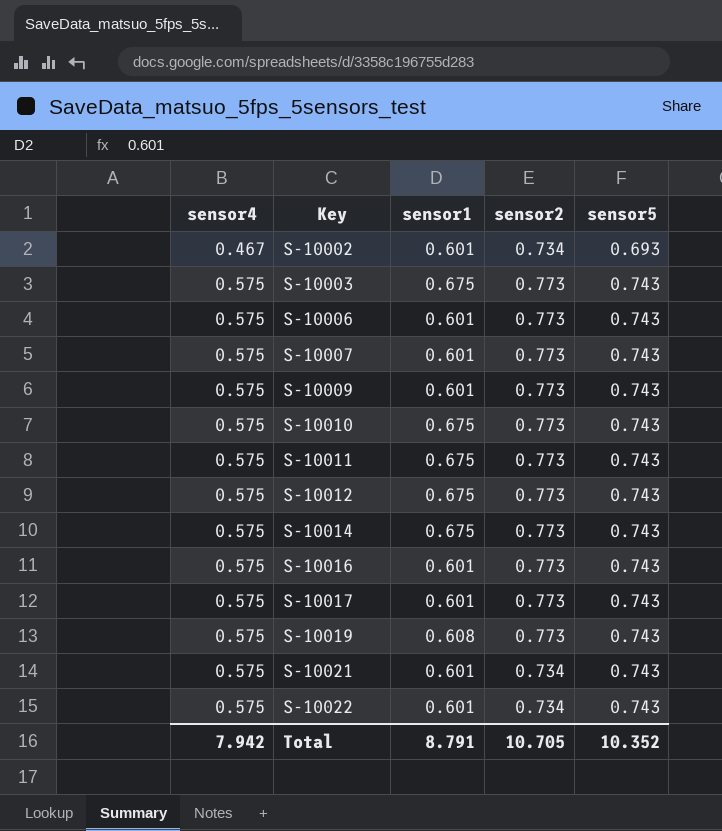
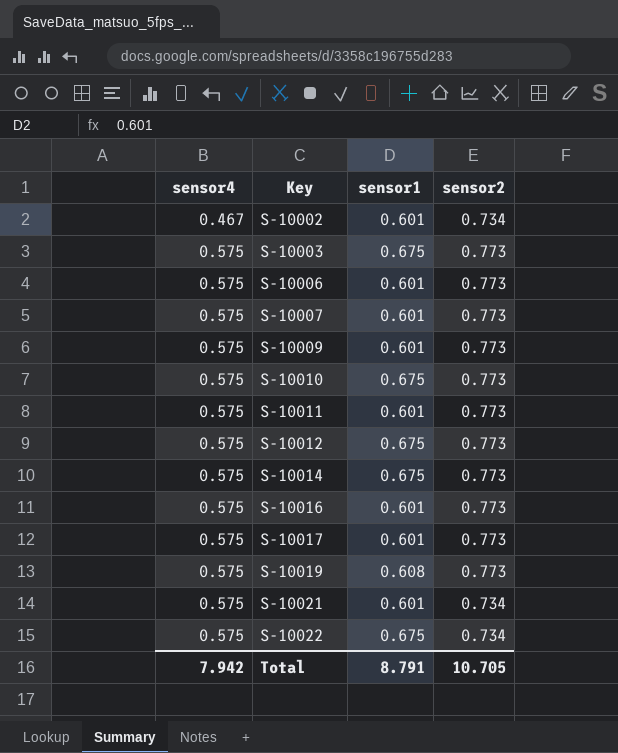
column sensor5 | position: 5 -> none
S-10011 | sensor1: 0.675 -> 0.601
S-10022 | sensor1: 0.601 -> 0.675

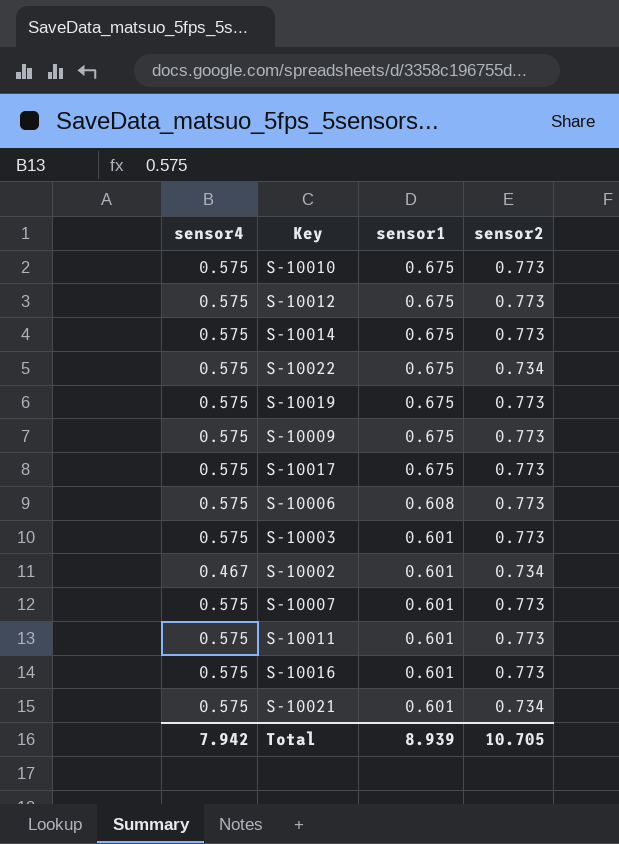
row order: sensor4 ascending -> sensor1 descending
S-10019 | sensor1: 0.608 -> 0.675
S-10009 | sensor1: 0.601 -> 0.675
S-10017 | sensor1: 0.601 -> 0.675
S-10006 | sensor1: 0.601 -> 0.608
S-10003 | sensor1: 0.675 -> 0.601
Total | sensor1: 8.791 -> 8.939

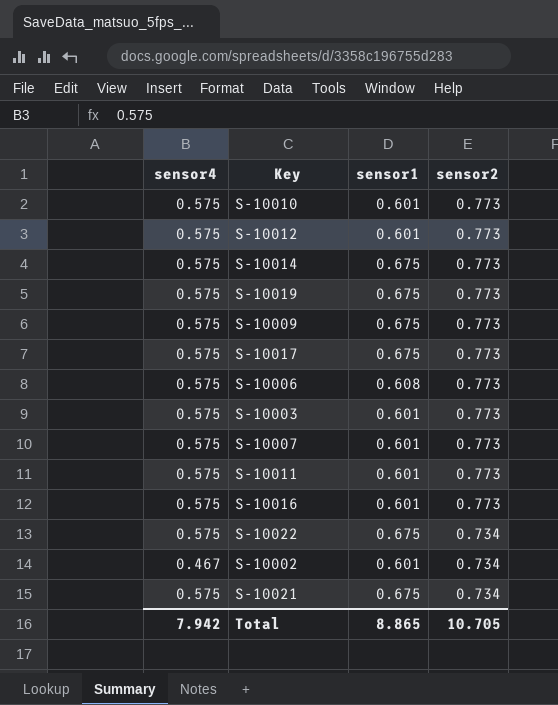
row order: sensor1 descending -> sensor2 descending
S-10010 | sensor1: 0.675 -> 0.601
S-10012 | sensor1: 0.675 -> 0.601
S-10021 | sensor1: 0.601 -> 0.675
Total | sensor1: 8.939 -> 8.865

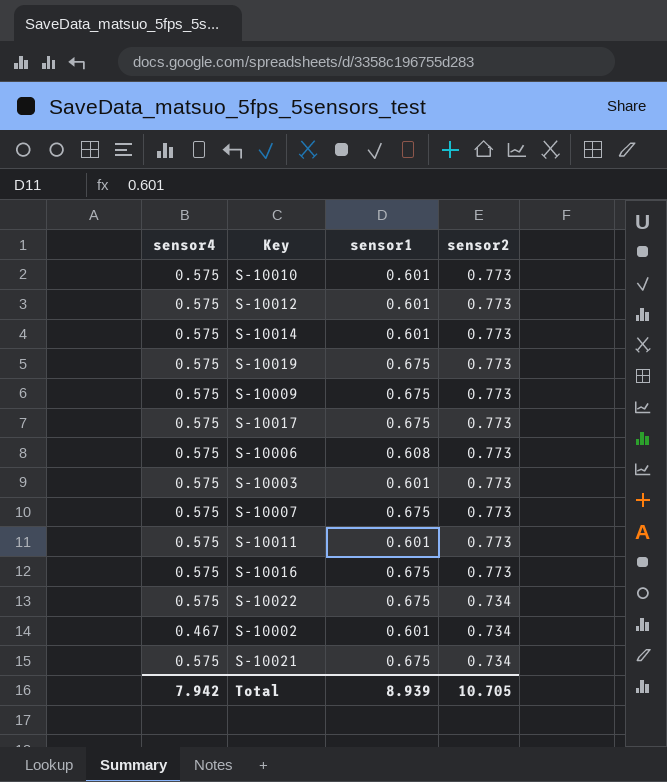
S-10014 | sensor1: 0.675 -> 0.601
S-10007 | sensor1: 0.601 -> 0.675
S-10016 | sensor1: 0.601 -> 0.675
Total | sensor1: 8.865 -> 8.939

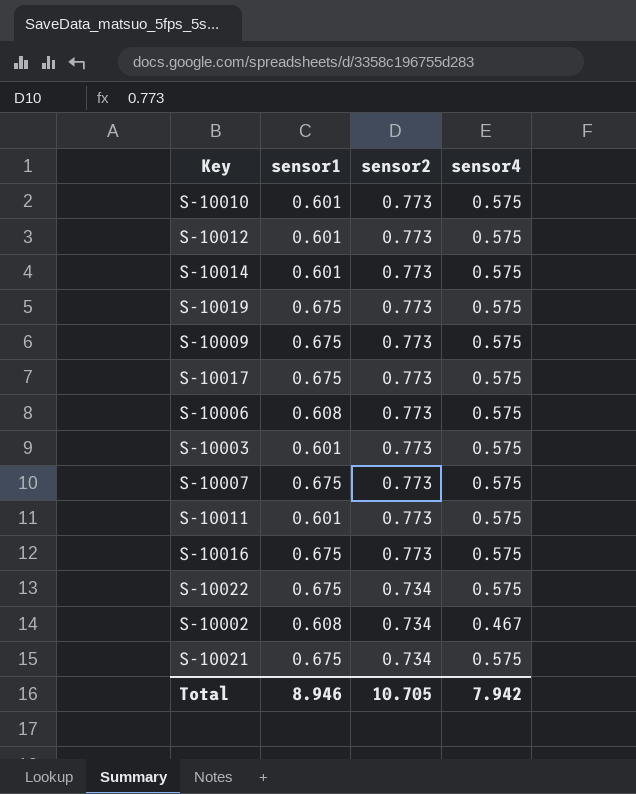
column sensor4 | position: 1 -> 4
S-10002 | sensor1: 0.601 -> 0.608
Total | sensor1: 8.939 -> 8.946

